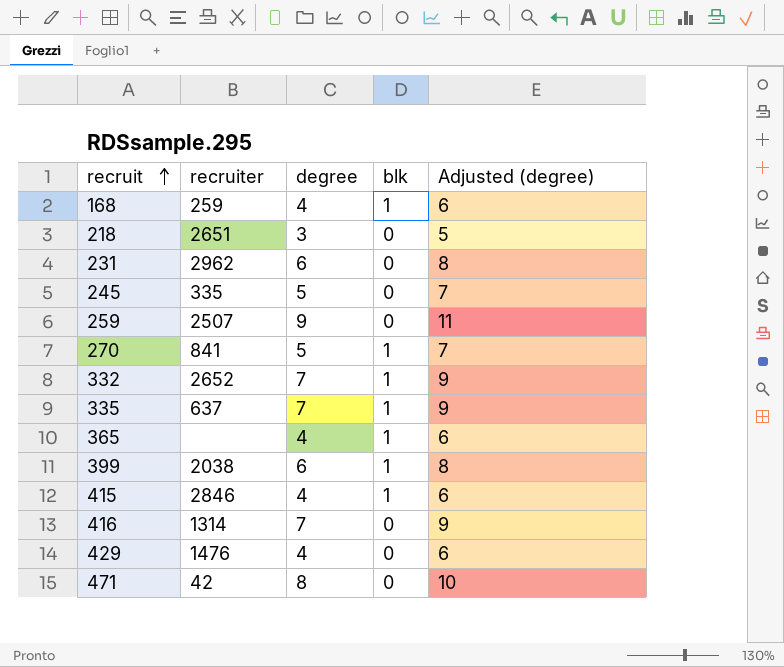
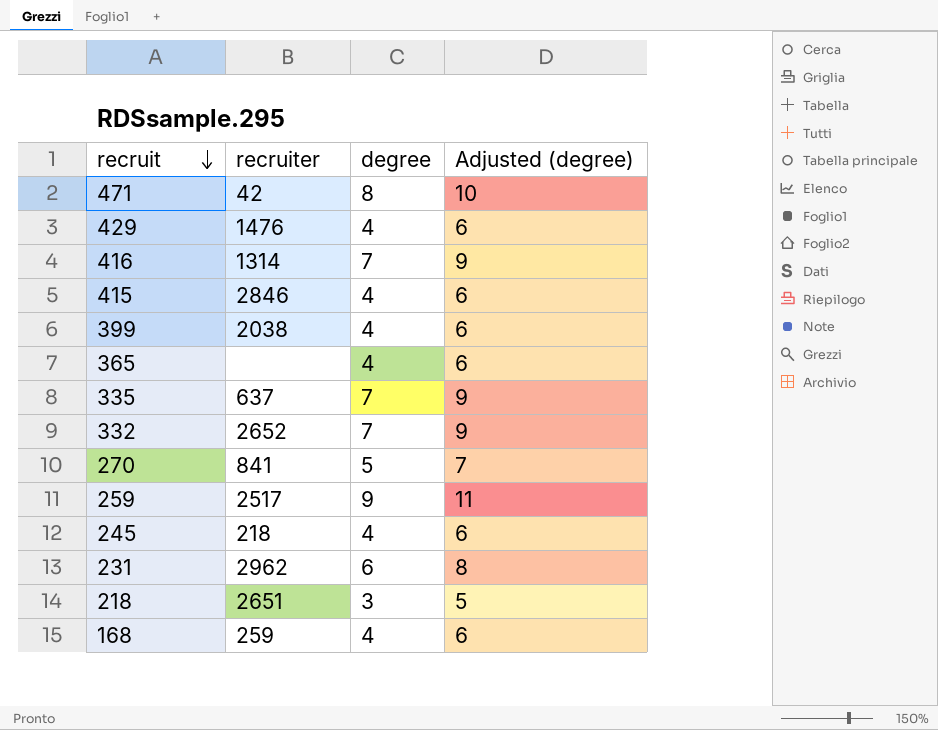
row order: recruit ascending -> recruit descending
column blk | position: 4 -> none
399 | degree: 6 -> 4
399 | Adjusted (degree): 8 -> 6
259 | recruiter: 2507 -> 2517
245 | recruiter: 335 -> 218
245 | degree: 5 -> 4
245 | Adjusted (degree): 7 -> 6

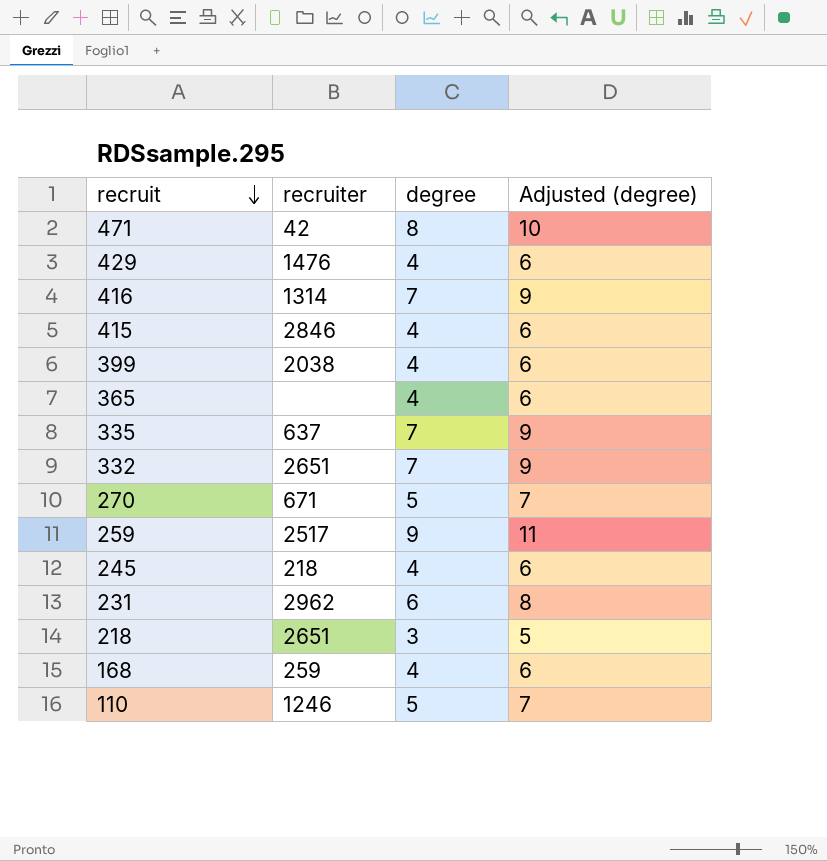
332 | recruiter: 2652 -> 2651
270 | recruiter: 841 -> 671
row 110: none -> 1246 | 5 | 7

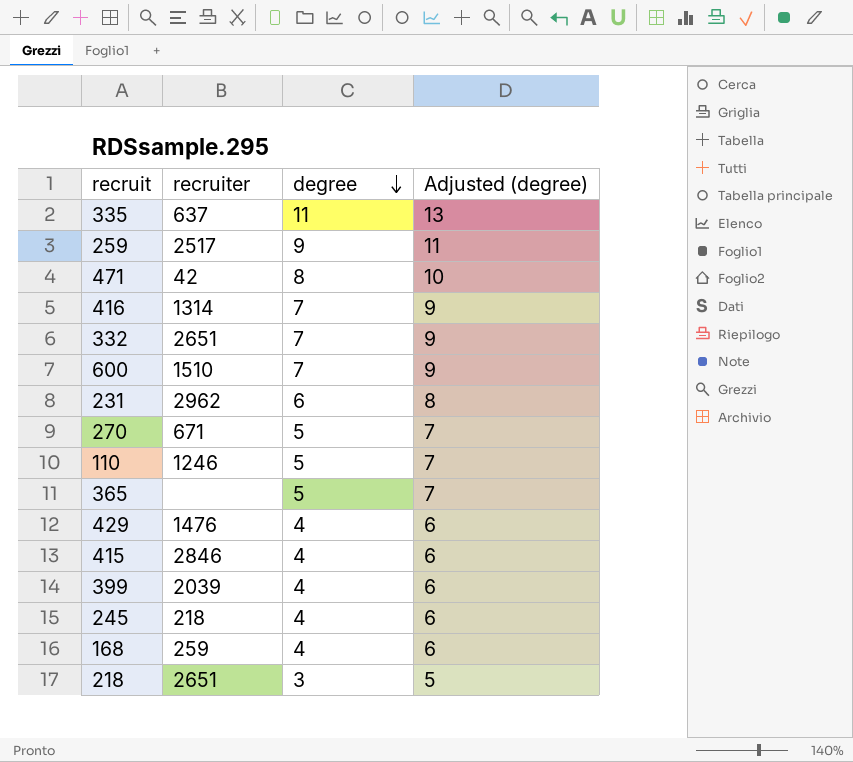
row order: recruit descending -> degree descending
335 | degree: 7 -> 11
335 | Adjusted (degree): 9 -> 13
row 600: none -> 1510 | 7 | 9
365 | degree: 4 -> 5
365 | Adjusted (degree): 6 -> 7
399 | recruiter: 2038 -> 2039

